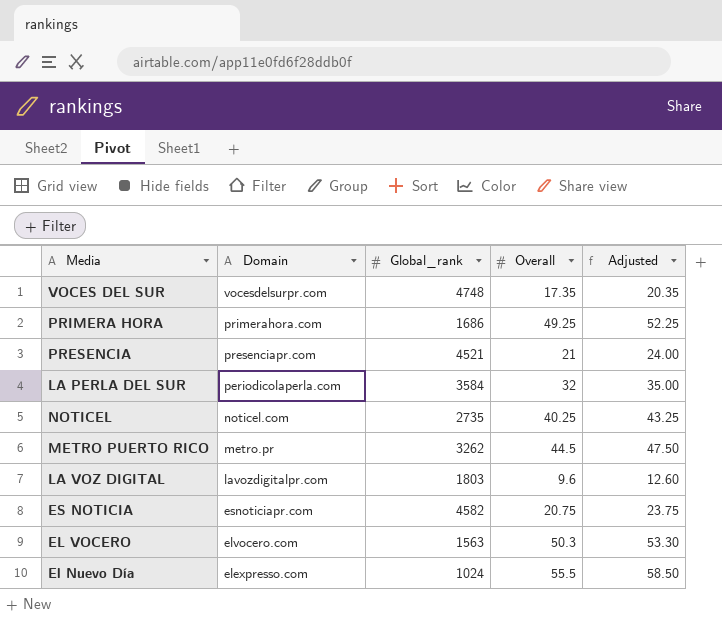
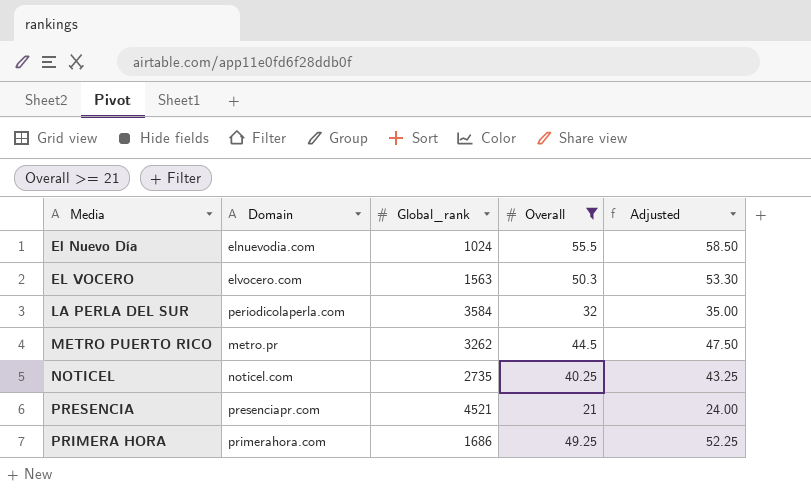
filter: none -> Overall >= 21
row order: Domain descending -> Media ascending
El Nuevo Día | Domain: elexpresso.com -> elnuevodia.com

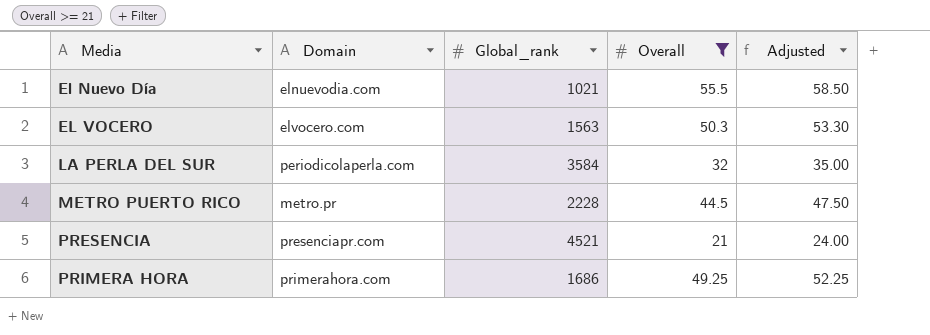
row NOTICEL: noticel.com | 2735 | 40.25 | 43.25 -> none
El Nuevo Día | Global_rank: 1024 -> 1021
METRO PUERTO RICO | Global_rank: 3262 -> 2228

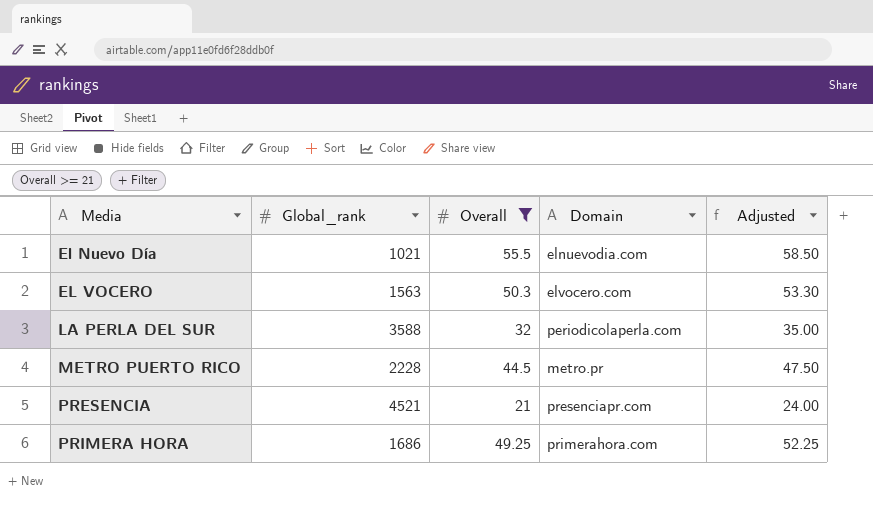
column Domain | position: 2 -> 4
LA PERLA DEL SUR | Global_rank: 3584 -> 3588

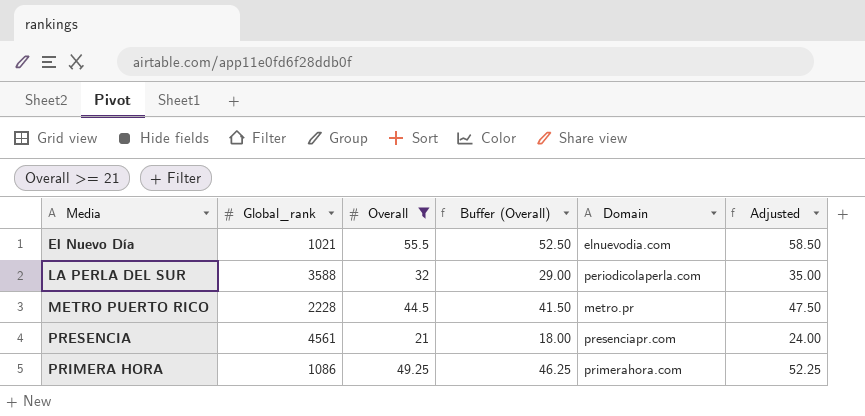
column Buffer (Overall) | formula: none -> [Overall] - 3
row EL VOCERO: 1563 | 50.3 | elvocero.com | 53.30 -> none
PRESENCIA | Global_rank: 4521 -> 4561
PRIMERA HORA | Global_rank: 1686 -> 1086

